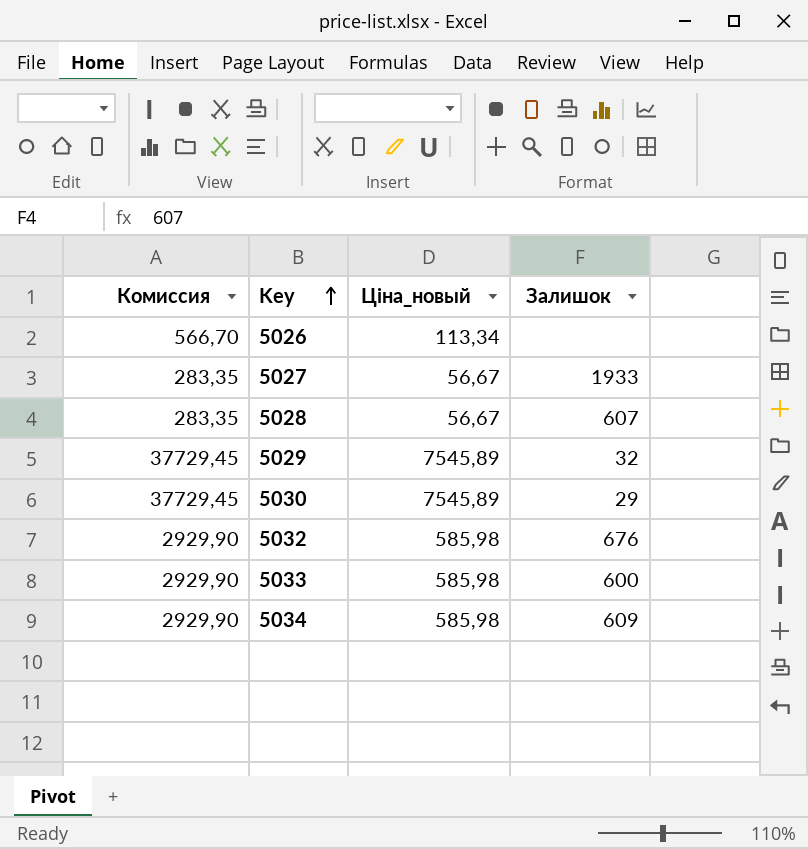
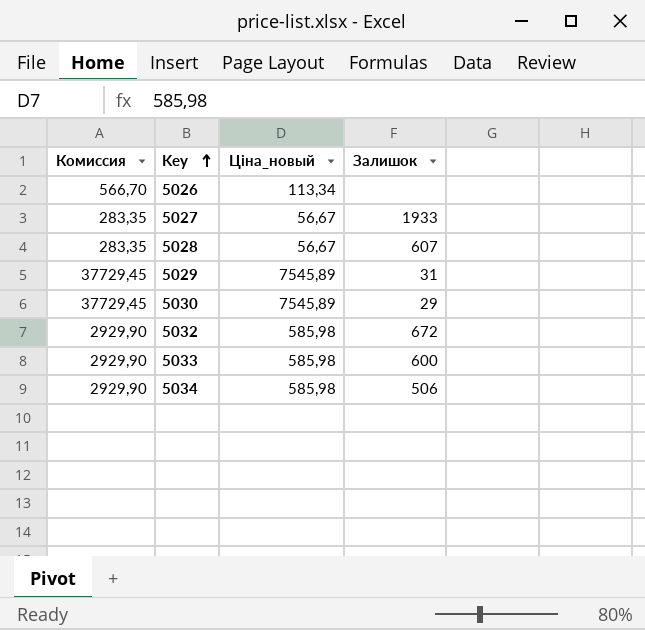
5029 | Залишок: 32 -> 31
5032 | Залишок: 676 -> 672
5034 | Залишок: 609 -> 506

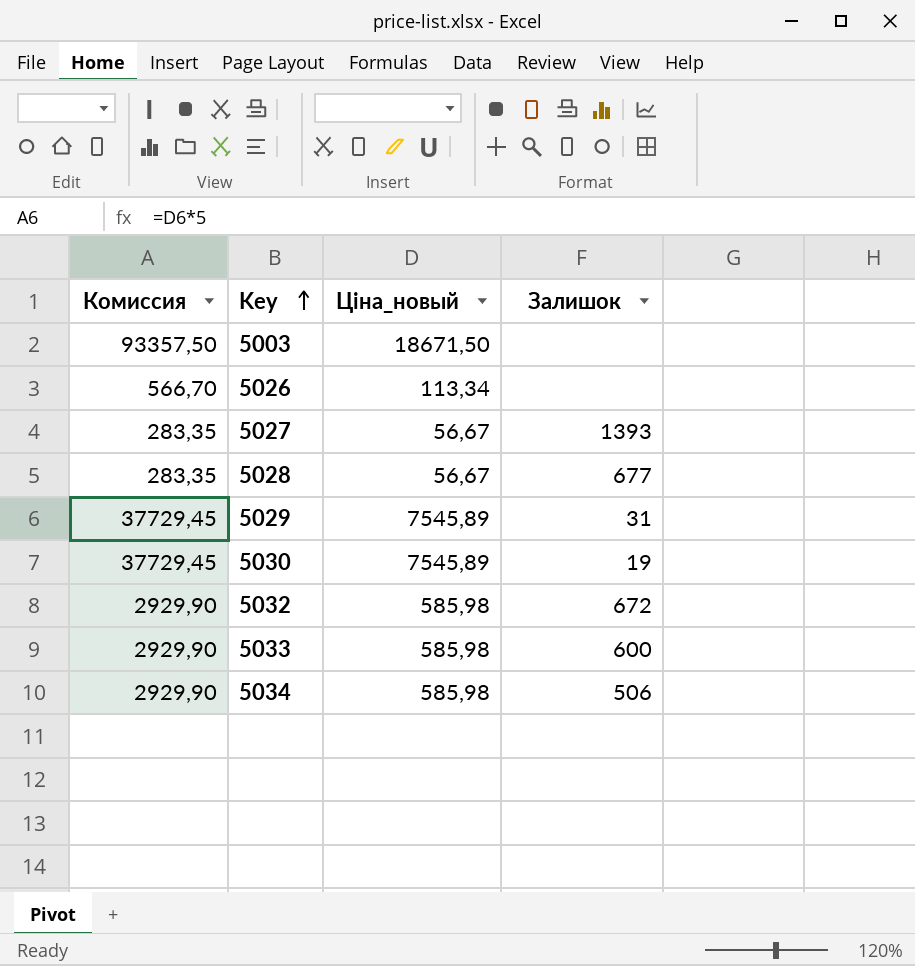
row 5003: none -> 93357,50 | 18671,50 | none
5027 | Залишок: 1933 -> 1393
5028 | Залишок: 607 -> 677
5030 | Залишок: 29 -> 19

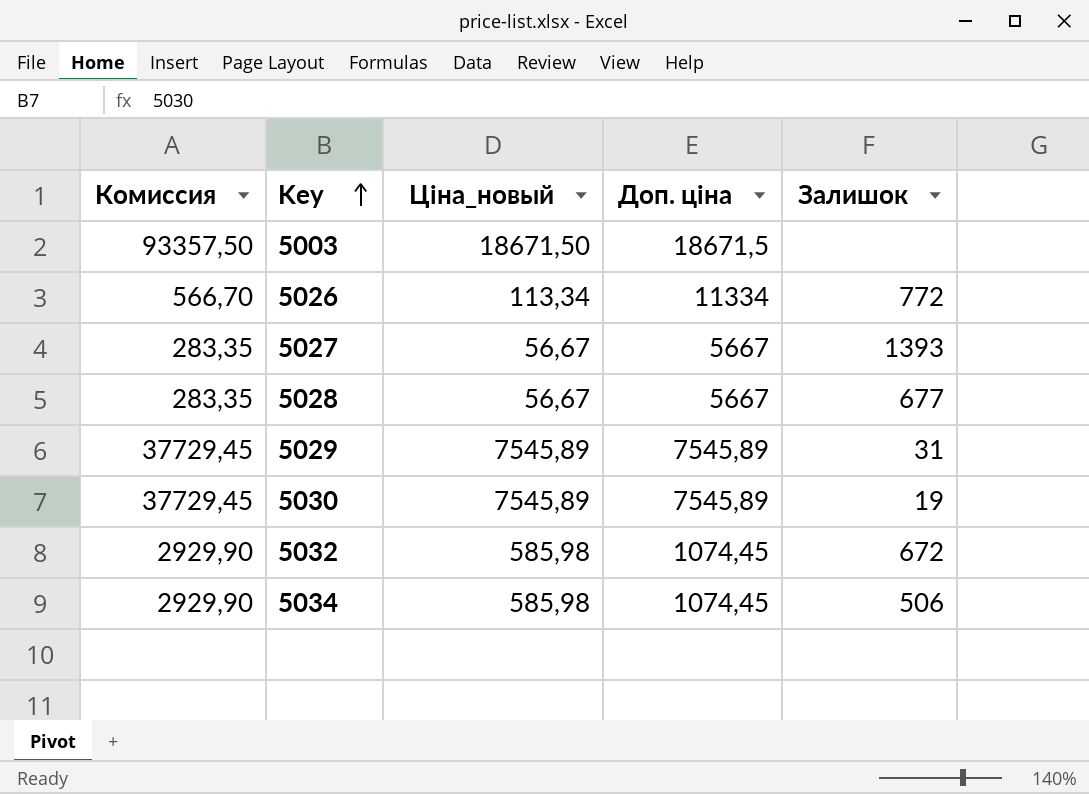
column Доп. ціна | position: none -> 4
row 5033: 2929,90 | 585,98 | 600 -> none
5026 | Залишок: none -> 772

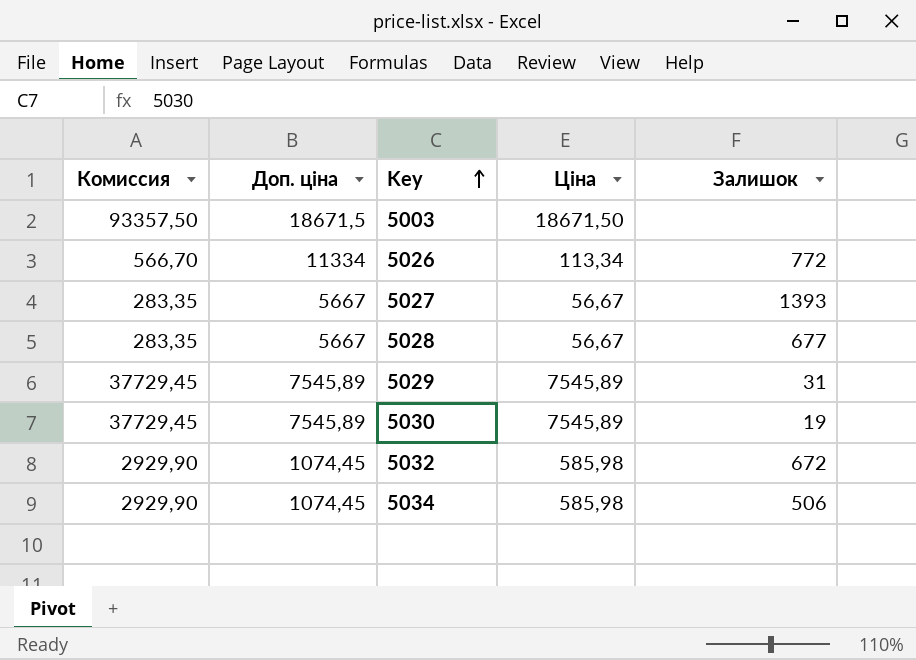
column Доп. ціна | position: 4 -> 2
column name: Ціна_новый -> Ціна

